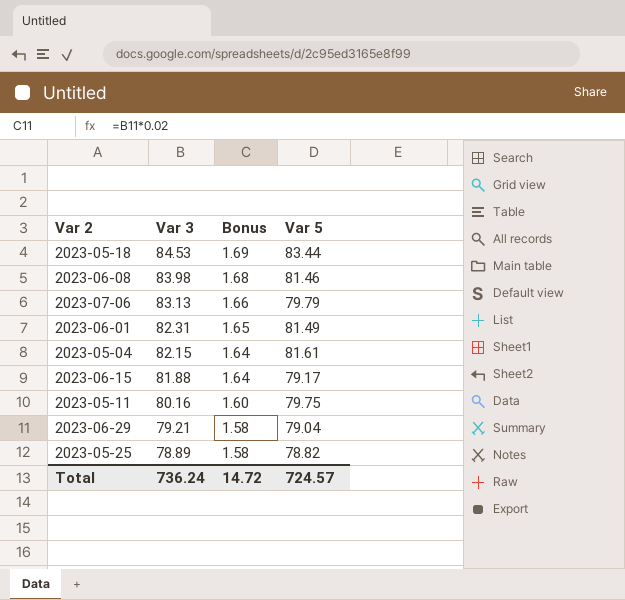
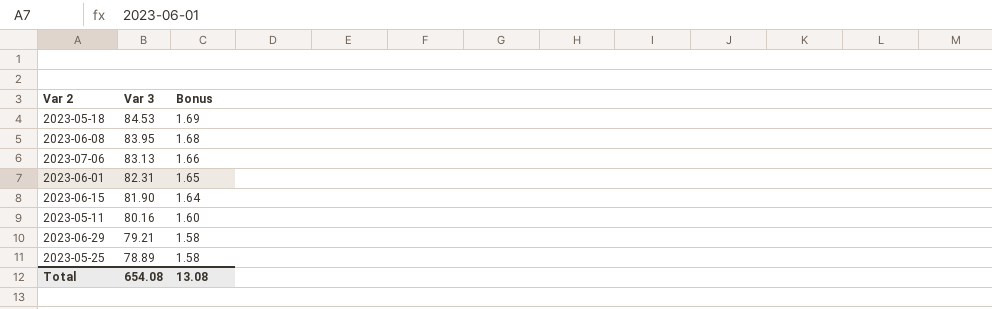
column Var 5 | position: 4 -> none
row 2023-05-04: 82.15 | 1.64 | 81.61 -> none
2023-06-08 | Var 3: 83.98 -> 83.95
2023-06-15 | Var 3: 81.88 -> 81.90
Total | Var 3: 736.24 -> 654.08
Total | Bonus: 14.72 -> 13.08

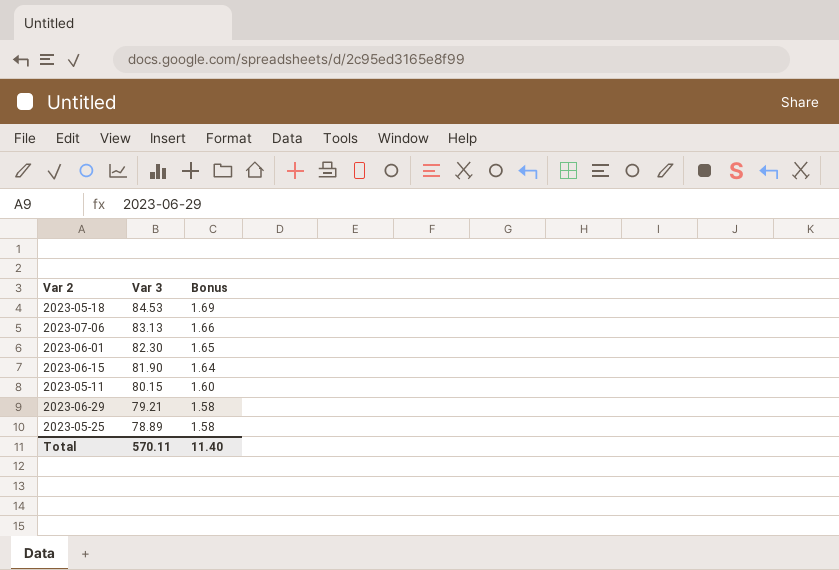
row 2023-06-08: 83.95 | 1.68 -> none
2023-06-01 | Var 3: 82.31 -> 82.30
2023-05-11 | Var 3: 80.16 -> 80.15
Total | Var 3: 654.08 -> 570.11
Total | Bonus: 13.08 -> 11.40

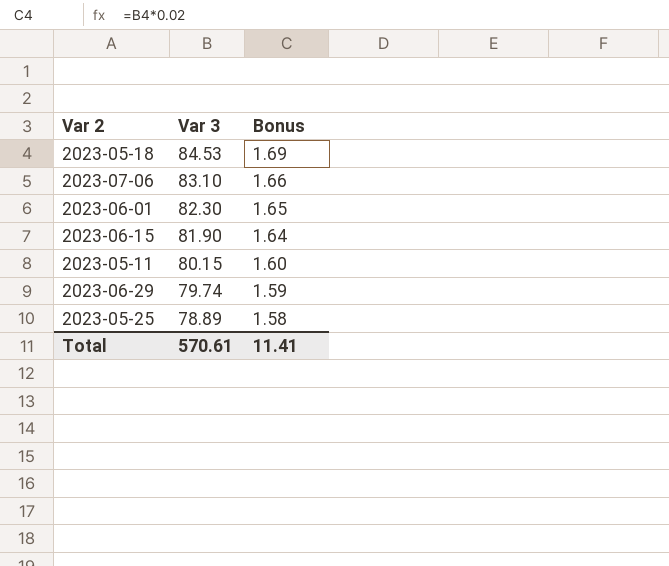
2023-07-06 | Var 3: 83.13 -> 83.10
2023-06-29 | Var 3: 79.21 -> 79.74
2023-06-29 | Bonus: 1.58 -> 1.59
Total | Var 3: 570.11 -> 570.61
Total | Bonus: 11.40 -> 11.41

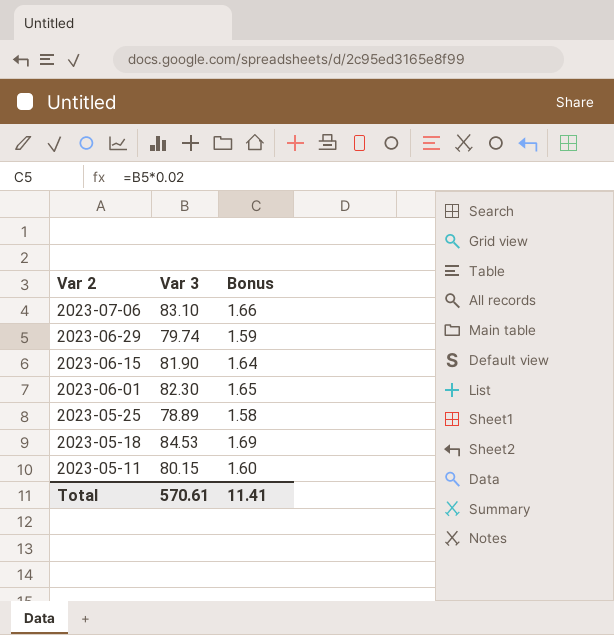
row order: Var 3 descending -> Var 2 descending

